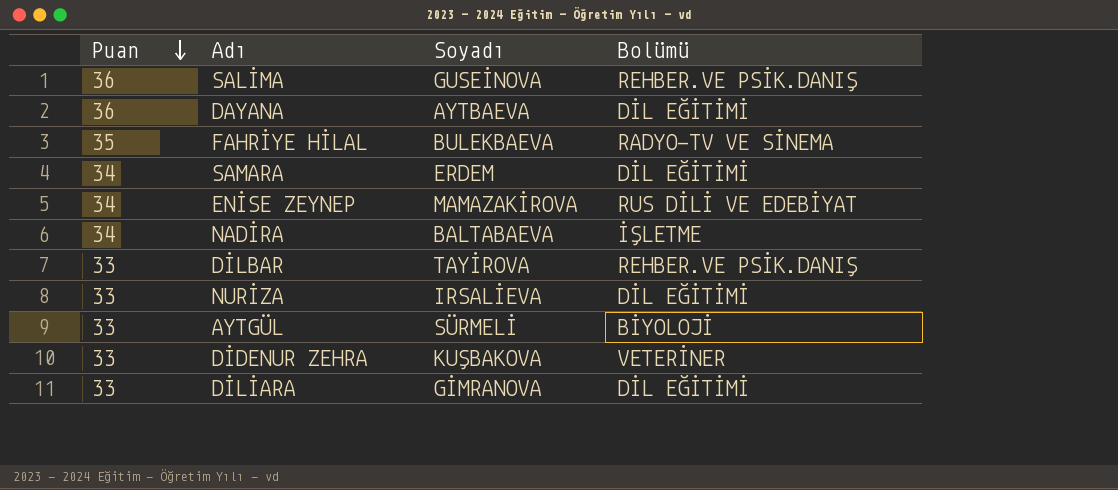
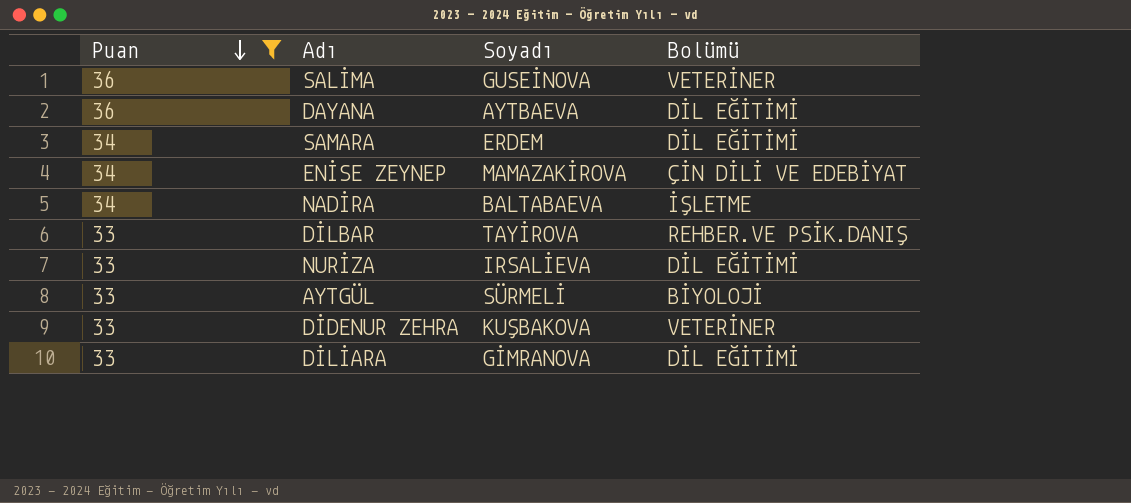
filter: none -> Puan != 35
SALİMA | Bolümü: REHBER.VE PSİK.DANIŞ -> VETERİNER
ENİSE ZEYNEP | Bolümü: RUS DİLİ VE EDEBİYAT -> ÇİN DİLİ VE EDEBİYAT

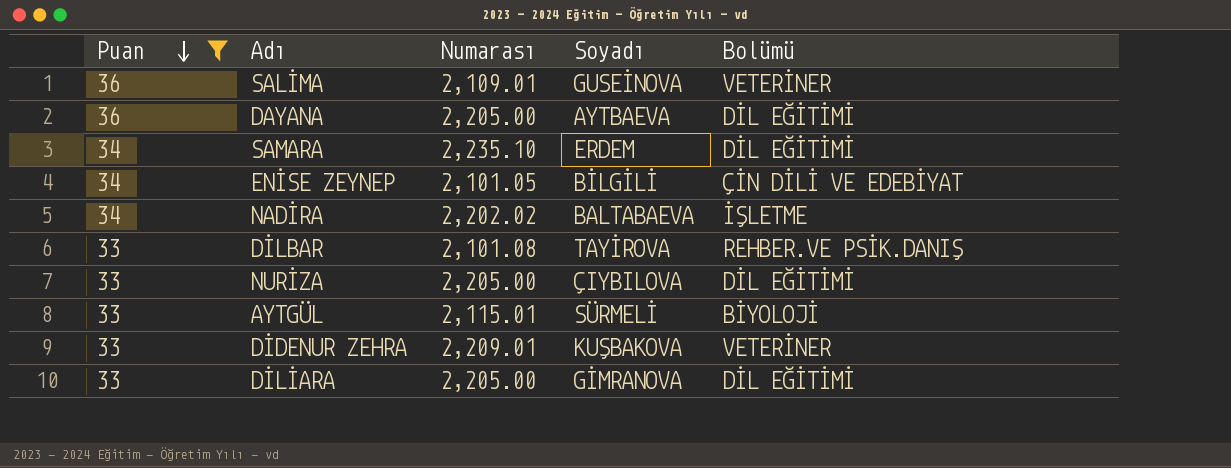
column Numarası | position: none -> 3
ENİSE ZEYNEP | Soyadı: MAMAZAKİROVA -> BİLGİLİ
NURİZA | Soyadı: IRSALİEVA -> ÇIYBILOVA

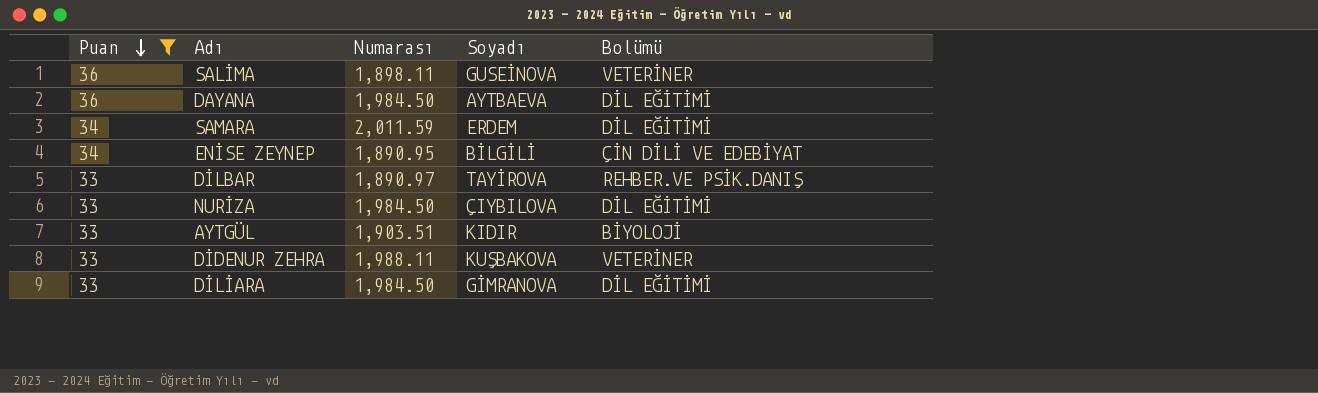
row NADİRA: 34 | 2,202.02 | BALTABAEVA | İŞLETME -> none
SALİMA | Numarası: 2,109.01 -> 1,898.11
DAYANA | Numarası: 2,205.00 -> 1,984.50
SAMARA | Numarası: 2,235.10 -> 2,011.59
ENİSE ZEYNEP | Numarası: 2,101.05 -> 1,890.95
DİLBAR | Numarası: 2,101.08 -> 1,890.97
NURİZA | Numarası: 2,205.00 -> 1,984.50
AYTGÜL | Numarası: 2,115.01 -> 1,903.51
AYTGÜL | Soyadı: SÜRMELİ -> KIDIR
DİDENUR ZEHRA | Numarası: 2,209.01 -> 1,988.11
DİLİARA | Numarası: 2,205.00 -> 1,984.50

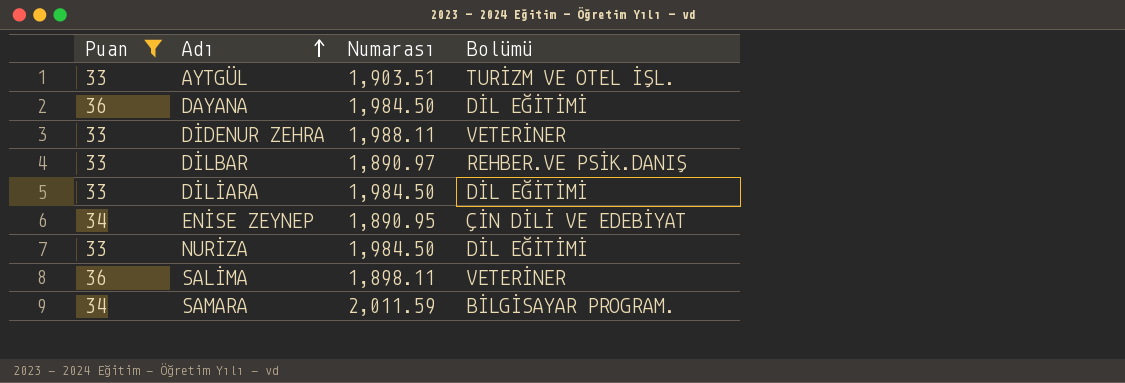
row order: Puan descending -> Adı ascending
column Soyadı | position: 4 -> none
AYTGÜL | Bolümü: BİYOLOJİ -> TURİZM VE OTEL İŞL.
SAMARA | Bolümü: DİL EĞİTİMİ -> BİLGİSAYAR PROGRAM.

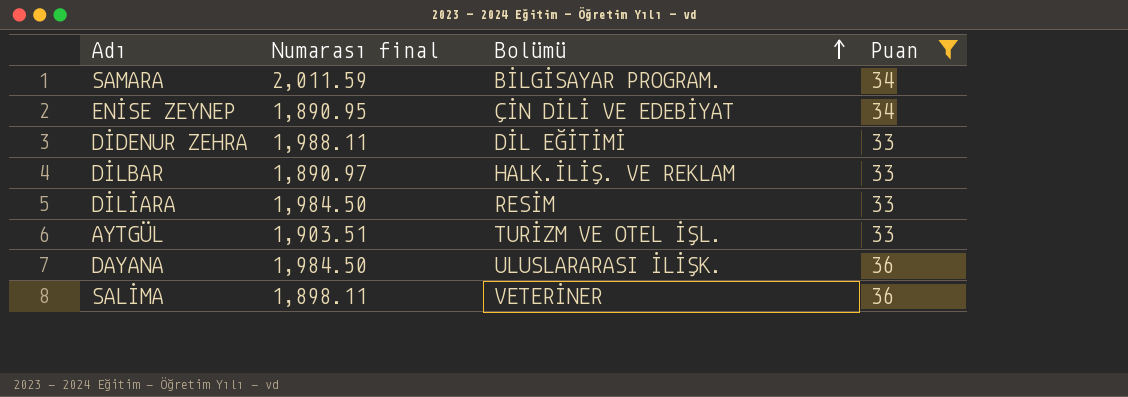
row order: Adı ascending -> Bolümü ascending
column name: Numarası -> Numarası final
column Puan | position: 1 -> 4
row NURİZA: 33 | 1,984.50 | DİL EĞİTİMİ -> none
DİDENUR ZEHRA | Bolümü: VETERİNER -> DİL EĞİTİMİ
DİLBAR | Bolümü: REHBER.VE PSİK.DANIŞ -> HALK.İLİŞ. VE REKLAM
DİLİARA | Bolümü: DİL EĞİTİMİ -> RESİM
DAYANA | Bolümü: DİL EĞİTİMİ -> ULUSLARARASI İLİŞK.

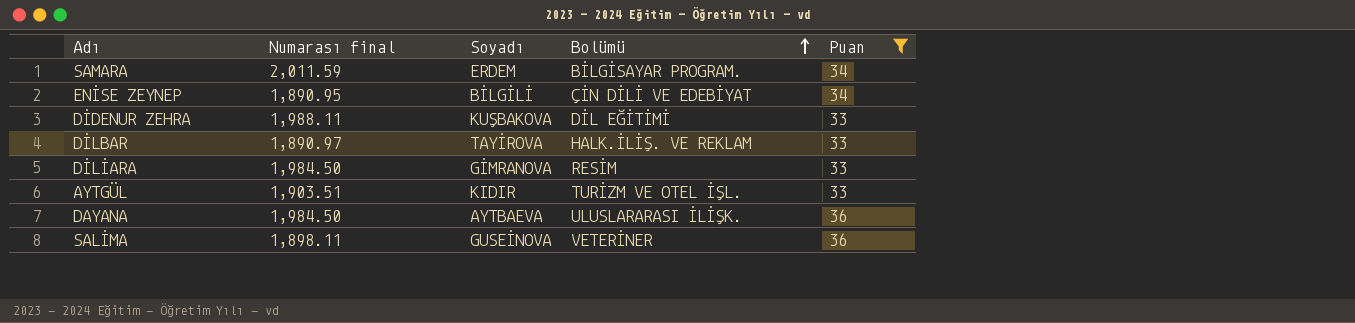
column Soyadı | position: none -> 3

